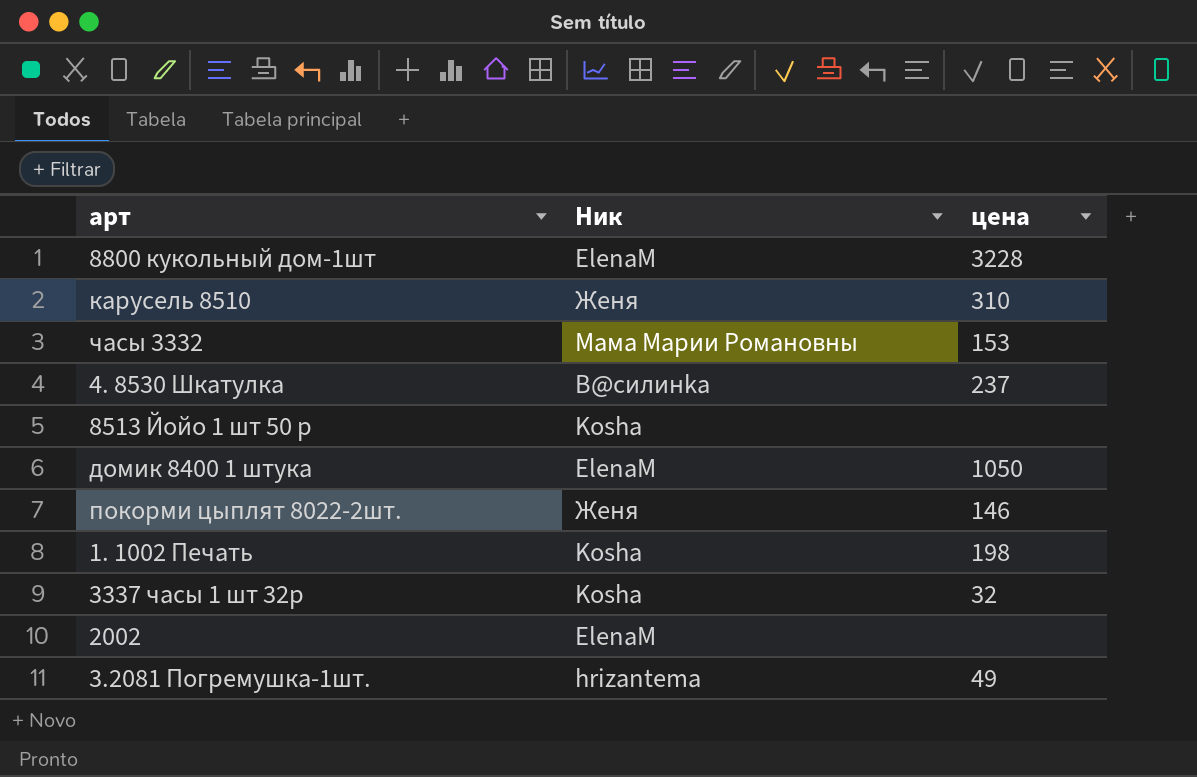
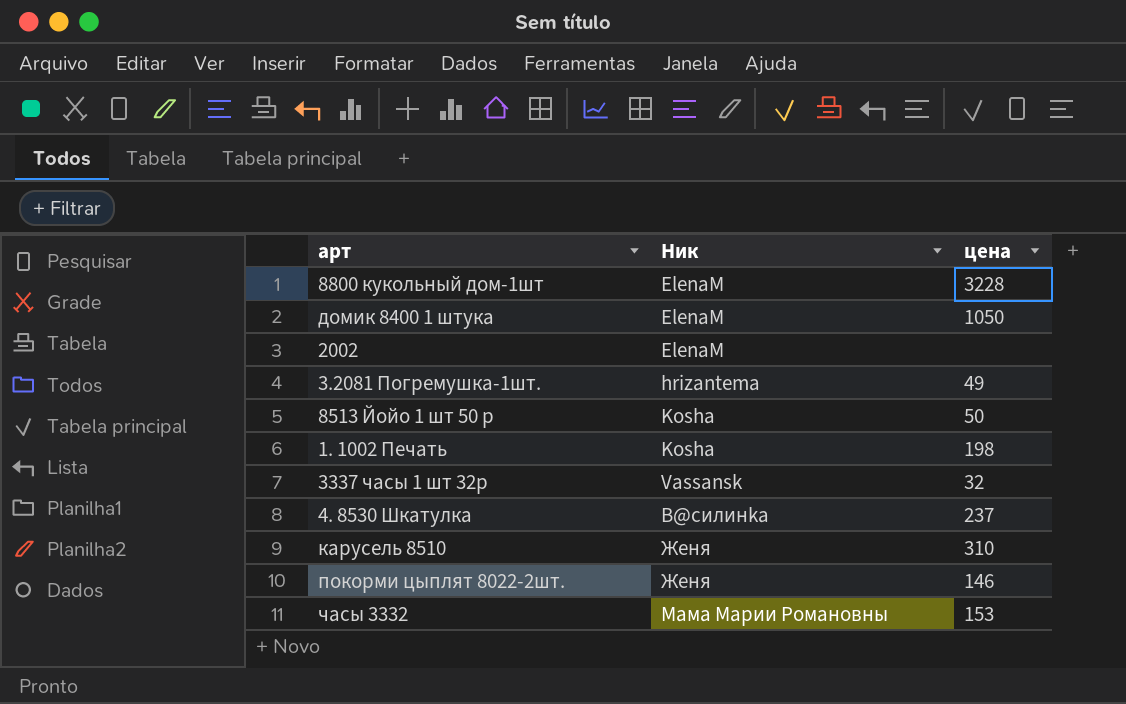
row order: none -> Ник ascending
8513 Йойо 1 шт 50 р | цена: none -> 50
3337 часы 1 шт 32р | Ник: Kosha -> Vassansk

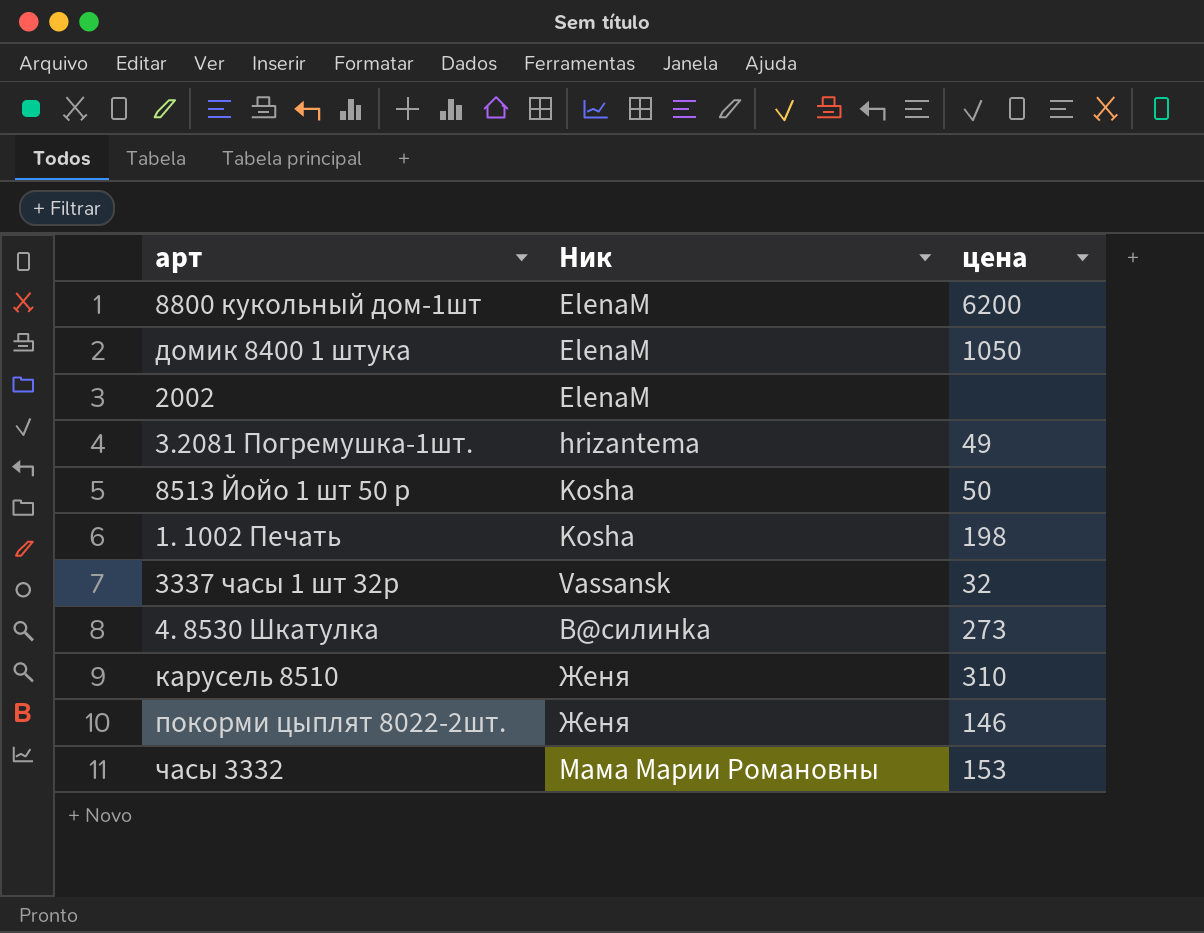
8800 кукольный дом-1шт | цена: 3228 -> 6200
4. 8530 Шкатулка | цена: 237 -> 273

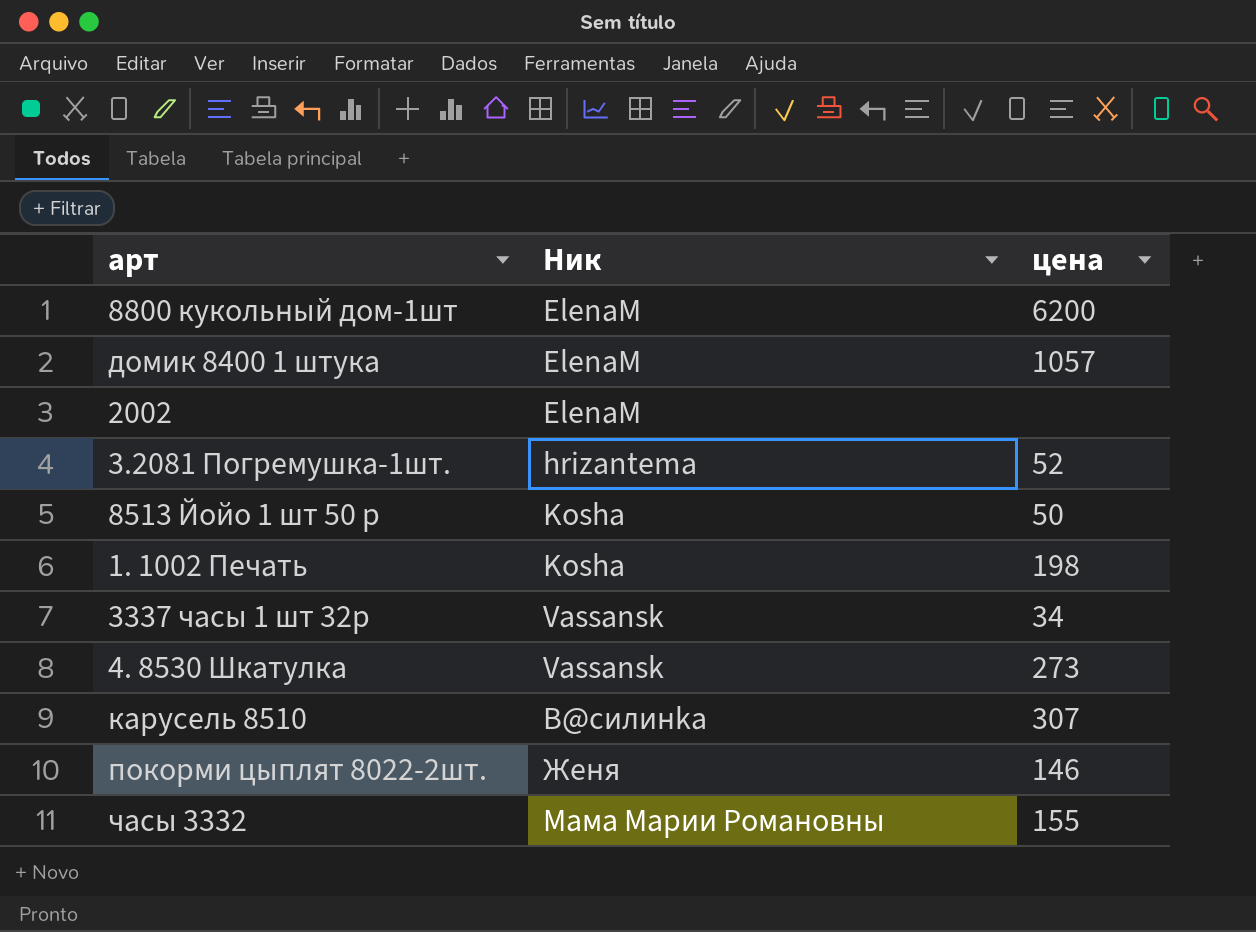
домик 8400 1 штука | цена: 1050 -> 1057
3.2081 Погремушка-1шт. | цена: 49 -> 52
3337 часы 1 шт 32р | цена: 32 -> 34
4. 8530 Шкатулка | Ник: В@силинkа -> Vassansk
карусель 8510 | Ник: Женя -> В@силинkа
карусель 8510 | цена: 310 -> 307
часы 3332 | цена: 153 -> 155

